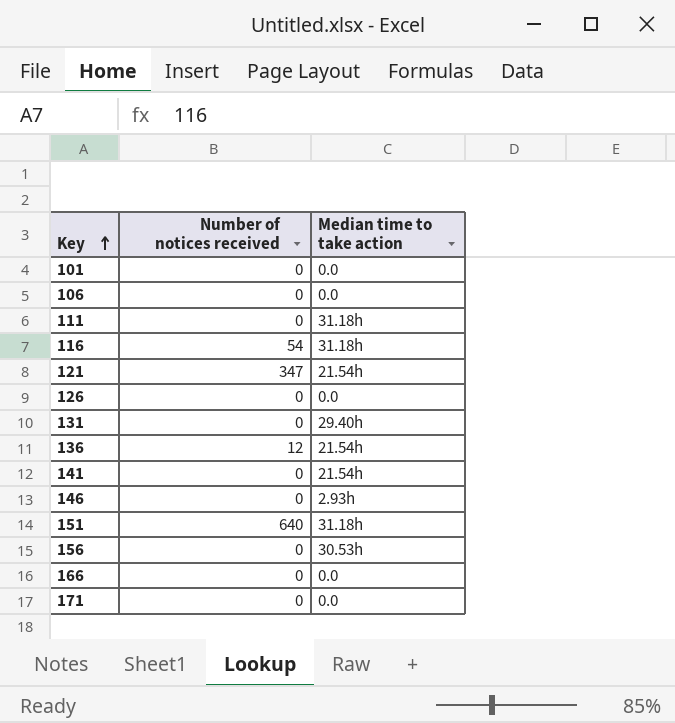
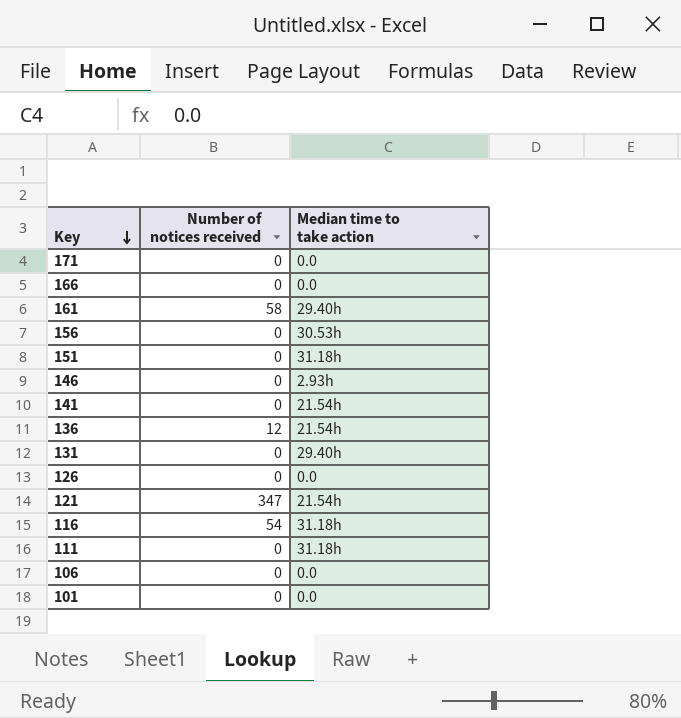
row order: Key ascending -> Key descending
row 161: none -> 58 | 29.40h
151 | Number of notices received: 640 -> 0

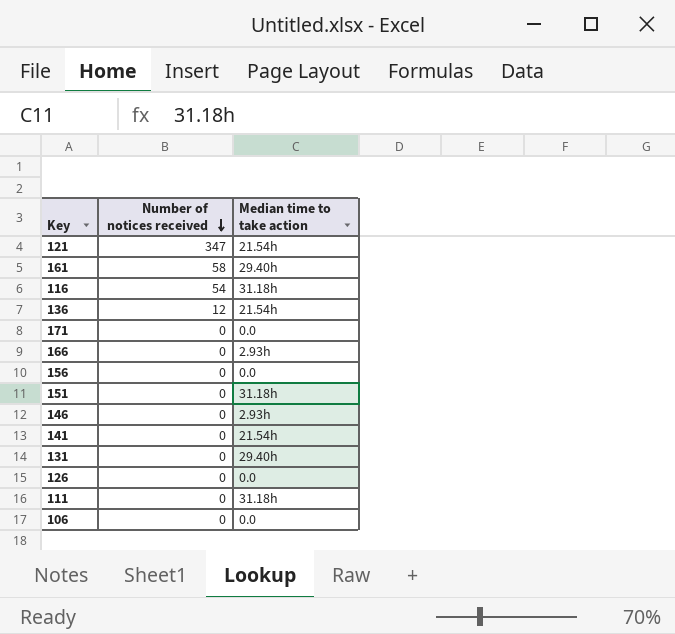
row order: Key descending -> Number of notices received descending
row 101: 0 | 0.0 -> none
166 | Median time to take action: 0.0 -> 2.93h
156 | Median time to take action: 30.53h -> 0.0

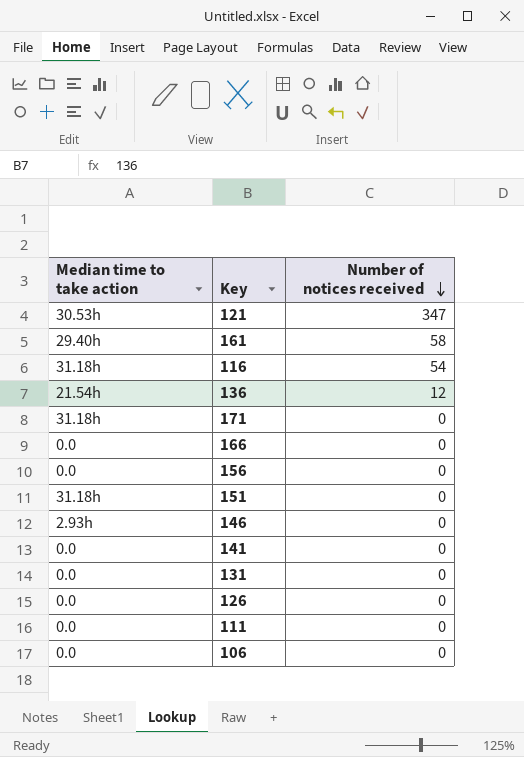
column Median time to take action | position: 3 -> 1
121 | Median time to take action: 21.54h -> 30.53h
171 | Median time to take action: 0.0 -> 31.18h
166 | Median time to take action: 2.93h -> 0.0
141 | Median time to take action: 21.54h -> 0.0
131 | Median time to take action: 29.40h -> 0.0
111 | Median time to take action: 31.18h -> 0.0

